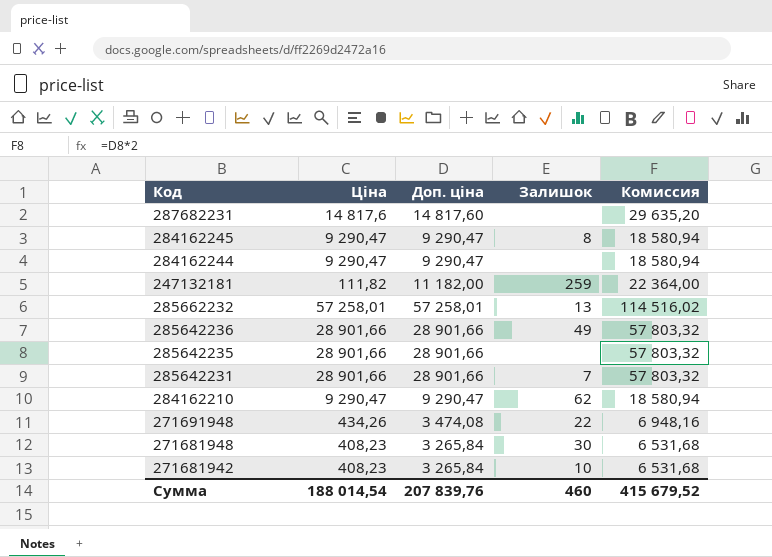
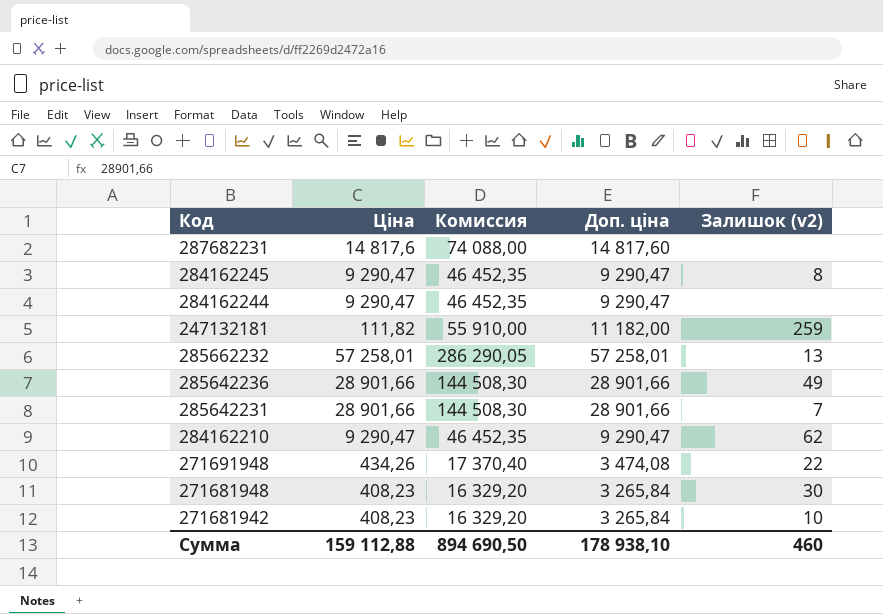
column Комиссия | formula: [Доп. ціна] * 2 -> [Доп. ціна] * 5
column Комиссия | position: 5 -> 3
column name: Залишок -> Залишок (v2)
row 285642235: 28 901,66 | 28 901,66 | none | 57 803,32 -> none
Сумма | Ціна: 188 014,54 -> 159 112,88
Сумма | Комиссия: 415 679,52 -> 894 690,50
Сумма | Доп. ціна: 207 839,76 -> 178 938,10

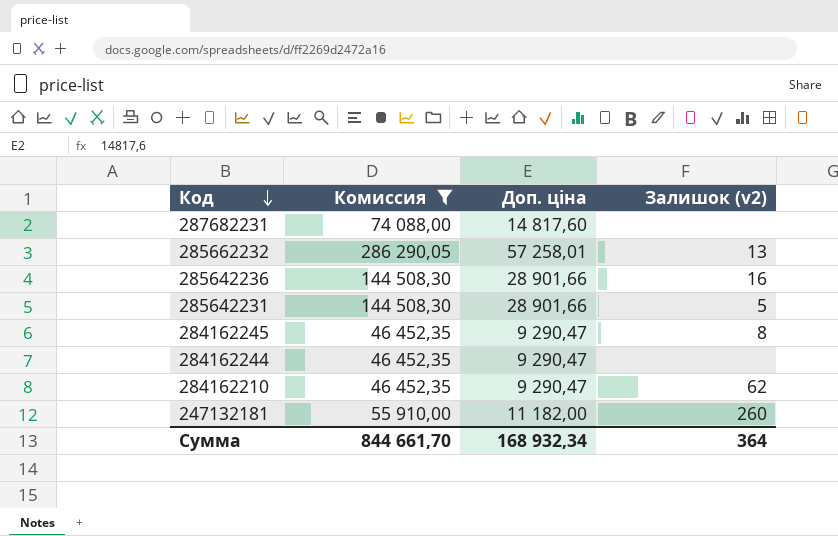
filter: none -> Комиссия >= 46 452,35
row order: none -> Код descending
column Ціна | position: 2 -> none
285642236 | Залишок (v2): 49 -> 16
285642231 | Залишок (v2): 7 -> 5
247132181 | Залишок (v2): 259 -> 260
Сумма | Комиссия: 894 690,50 -> 844 661,70
Сумма | Доп. ціна: 178 938,10 -> 168 932,34
Сумма | Залишок (v2): 460 -> 364

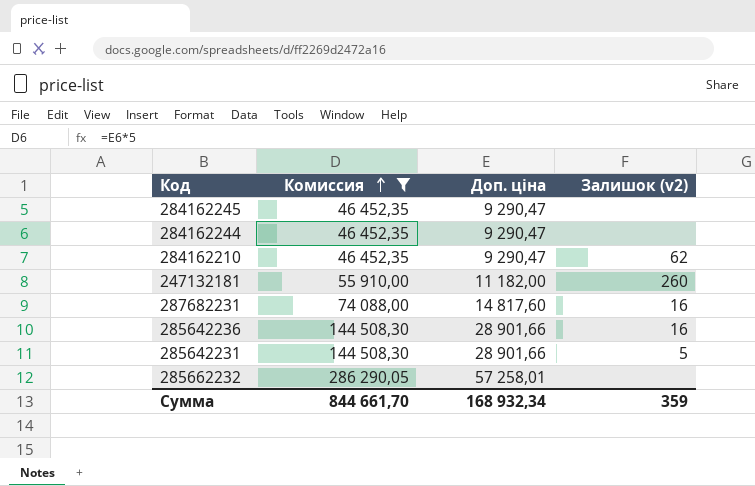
row order: Код descending -> Комиссия ascending
284162245 | Залишок (v2): 8 -> none
287682231 | Залишок (v2): none -> 16
285662232 | Залишок (v2): 13 -> none
Сумма | Залишок (v2): 364 -> 359

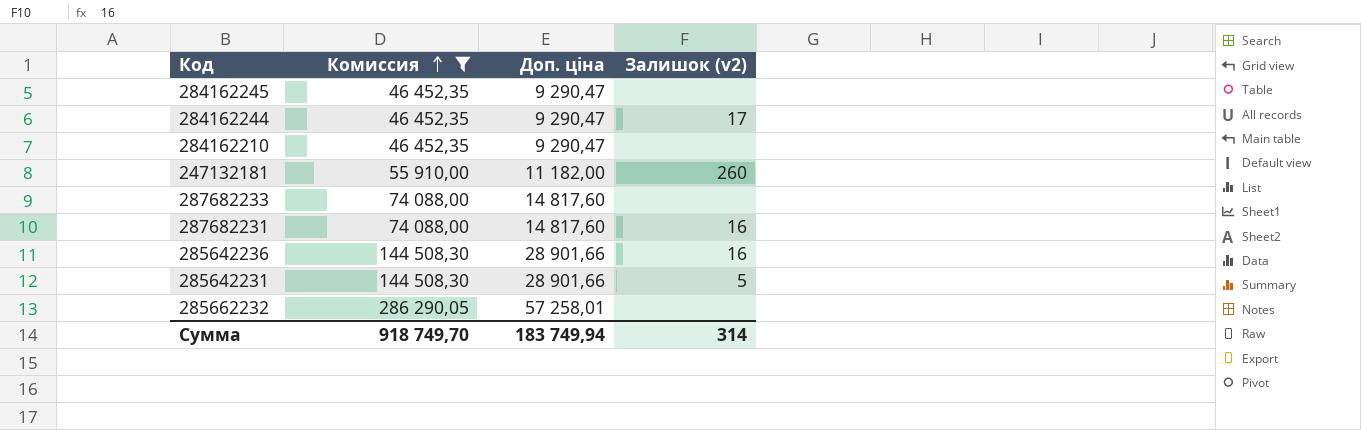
284162244 | Залишок (v2): none -> 17
284162210 | Залишок (v2): 62 -> none
row 287682233: none -> 74 088,00 | 14 817,60 | none
Сумма | Комиссия: 844 661,70 -> 918 749,70
Сумма | Доп. ціна: 168 932,34 -> 183 749,94
Сумма | Залишок (v2): 359 -> 314

